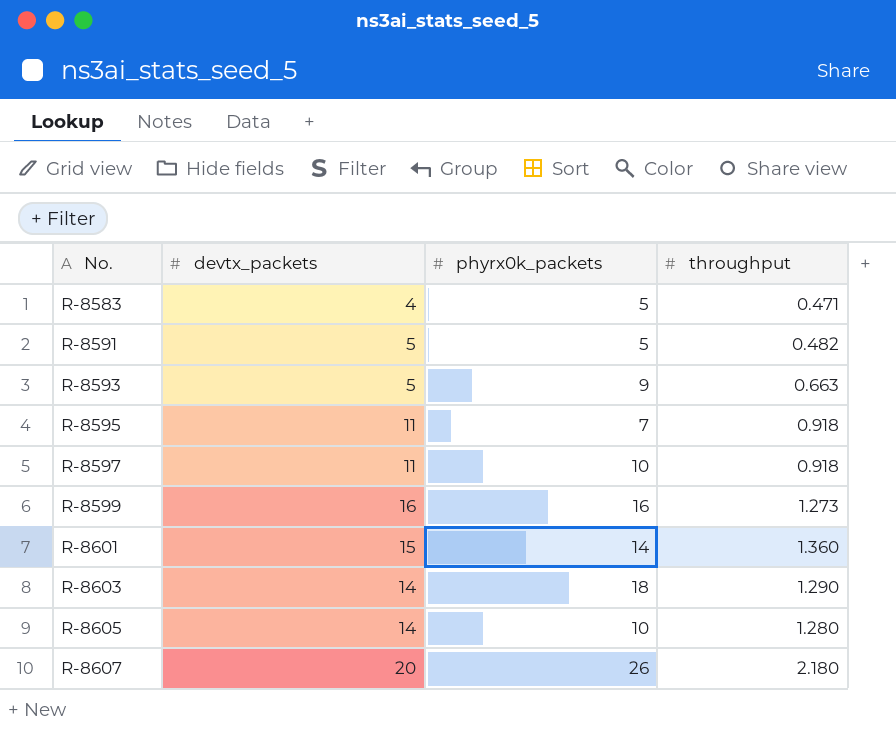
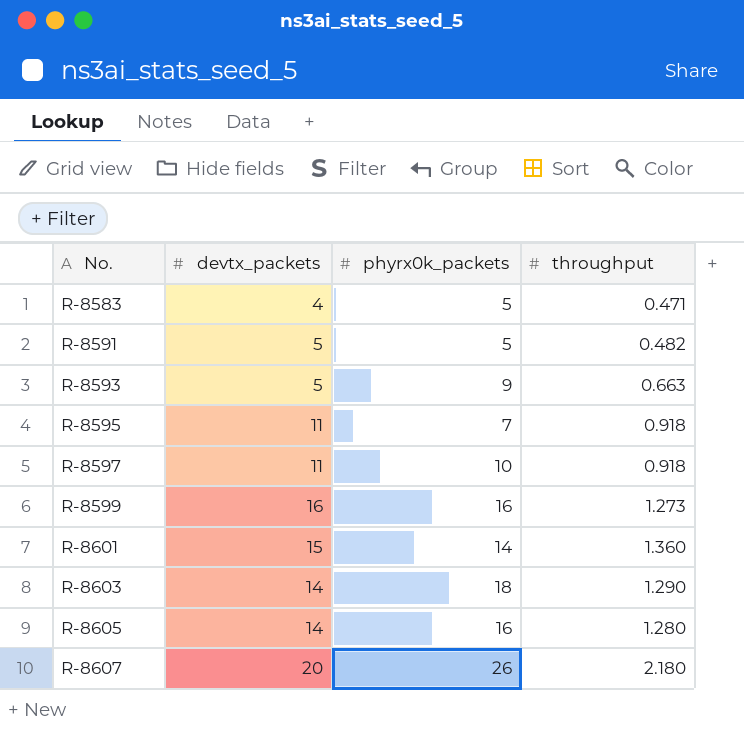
R-8605 | phyrx0k_packets: 10 -> 16

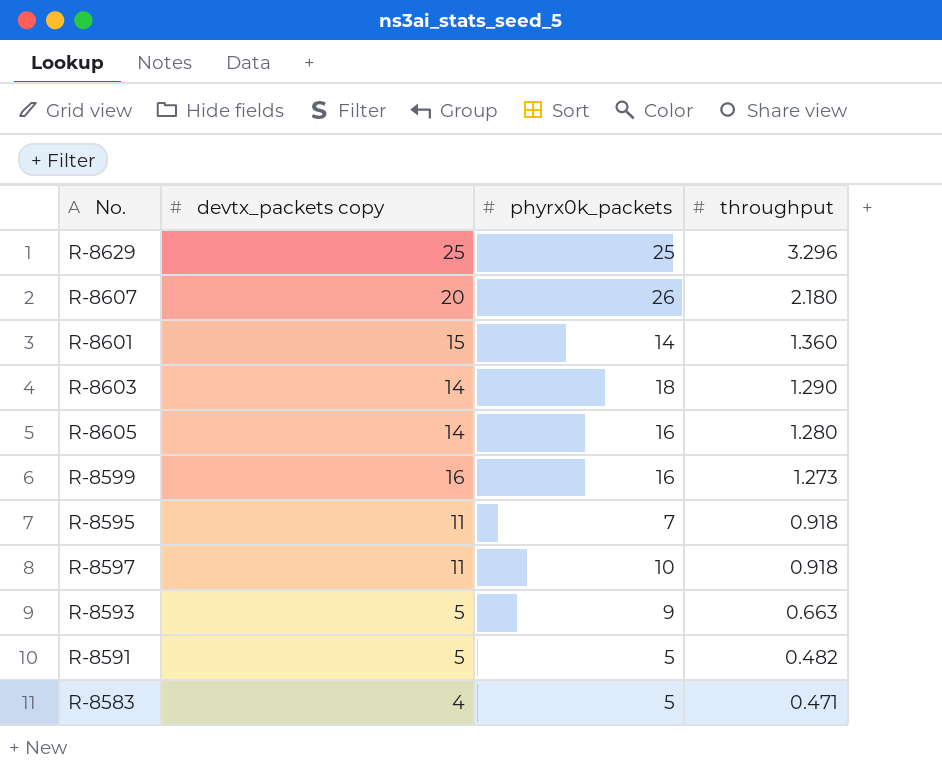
row order: No. ascending -> throughput descending
column name: devtx_packets -> devtx_packets copy
row R-8629: none -> 25 | 25 | 3.296

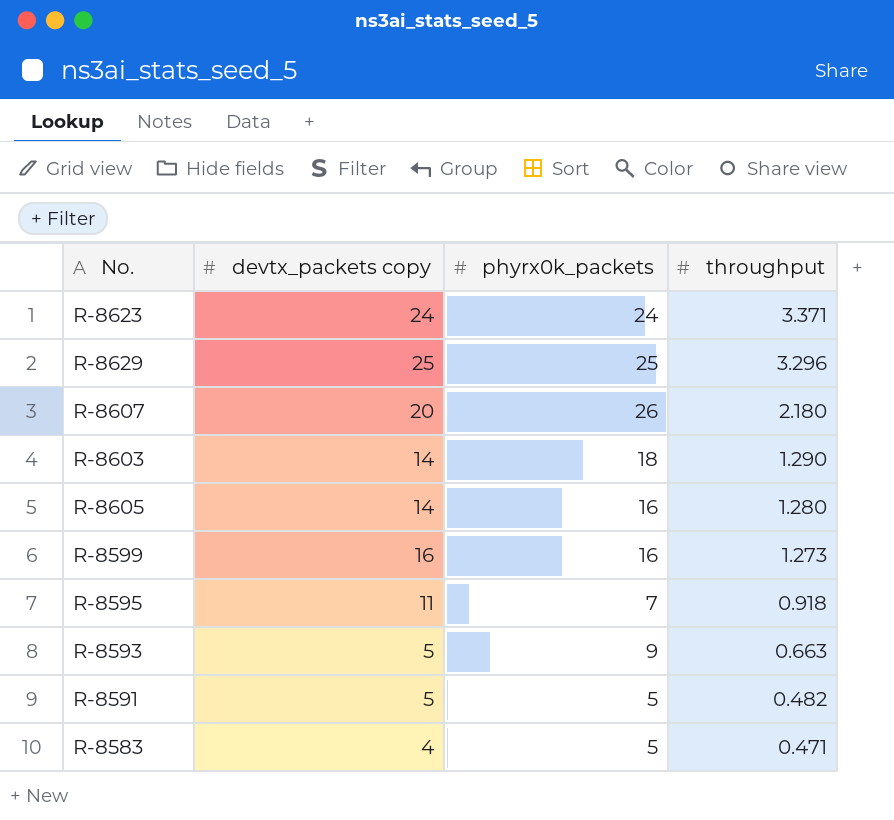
row R-8601: 15 | 14 | 1.360 -> none
row R-8597: 11 | 10 | 0.918 -> none
row R-8623: none -> 24 | 24 | 3.371

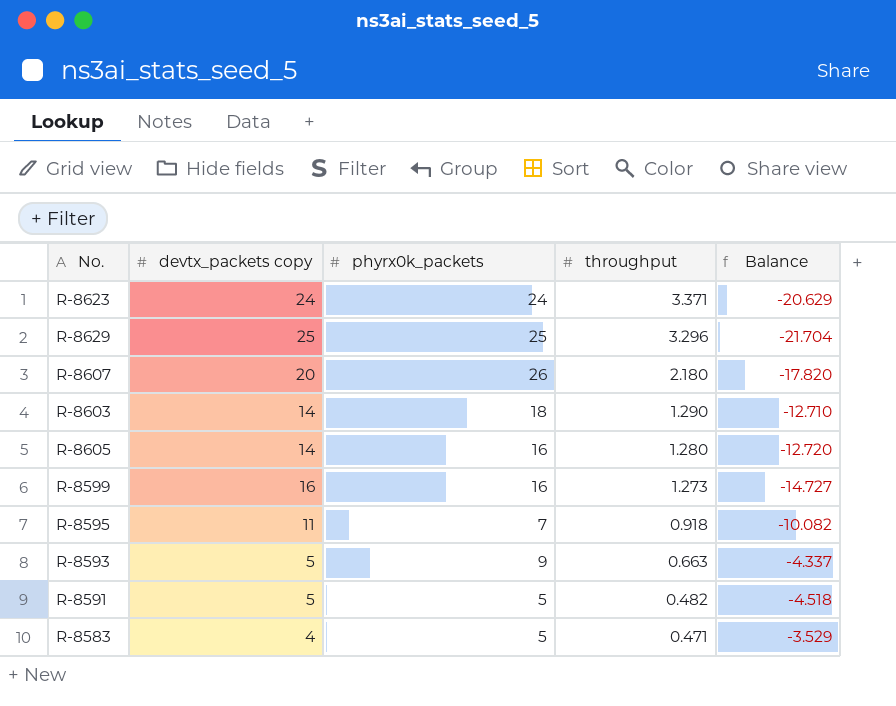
column Balance | formula: none -> [throughput] - [devtx_packets copy]

